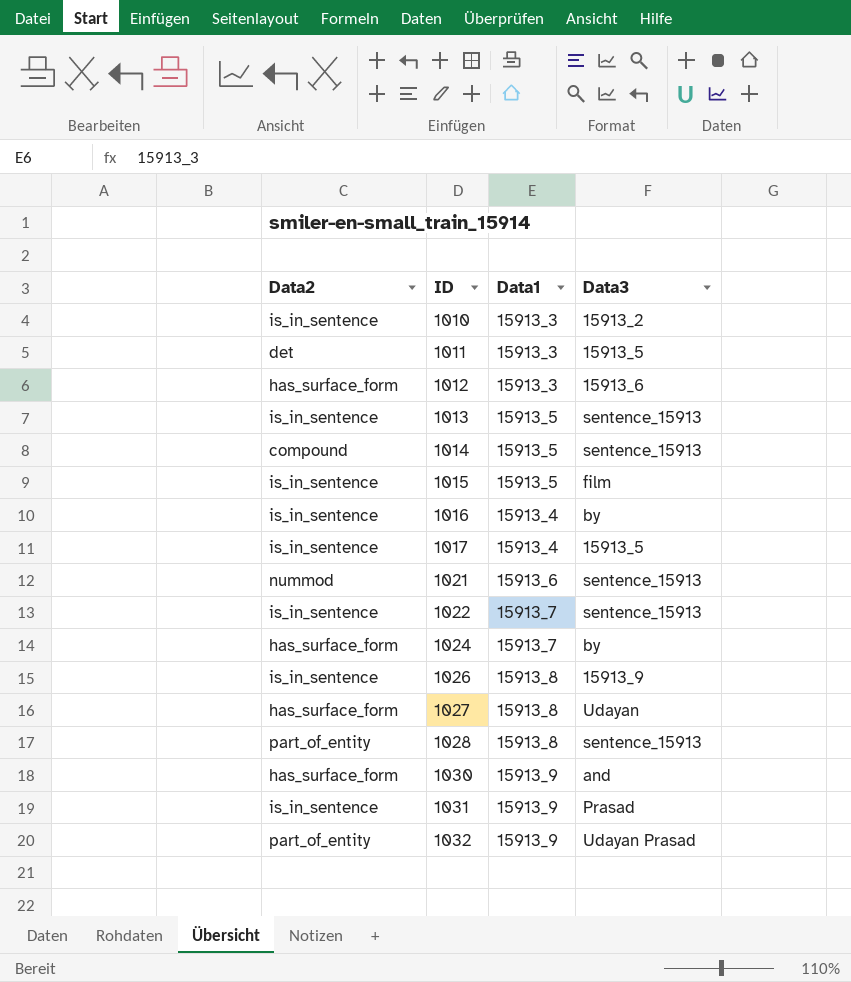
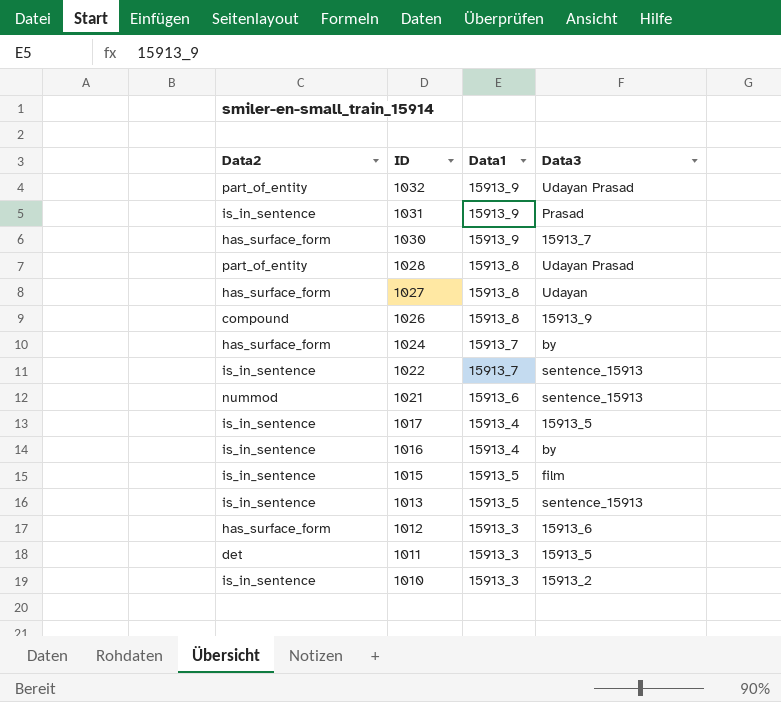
row order: ID ascending -> ID descending
row 1014: compound | 15913_5 | sentence_15913 -> none
1030 | Data3: and -> 15913_7
1028 | Data3: sentence_15913 -> Udayan Prasad
1026 | Data2: is_in_sentence -> compound

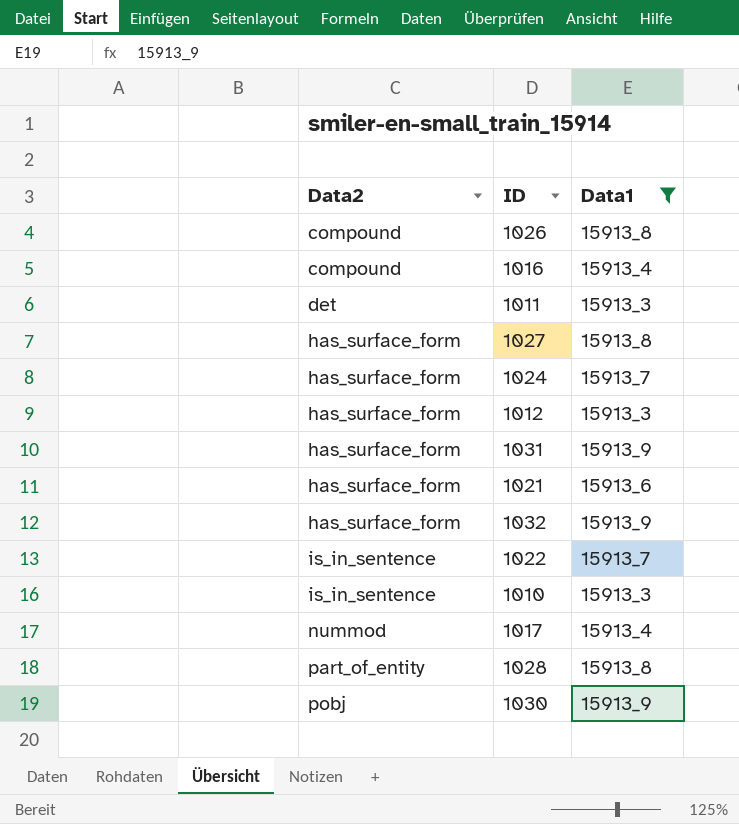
filter: none -> Data1 != 15913_5
row order: ID descending -> Data2 ascending
column Data3 | position: 4 -> none
1016 | Data2: is_in_sentence -> compound
1031 | Data2: is_in_sentence -> has_surface_form
1021 | Data2: nummod -> has_surface_form
1032 | Data2: part_of_entity -> has_surface_form
1017 | Data2: is_in_sentence -> nummod
1030 | Data2: has_surface_form -> pobj

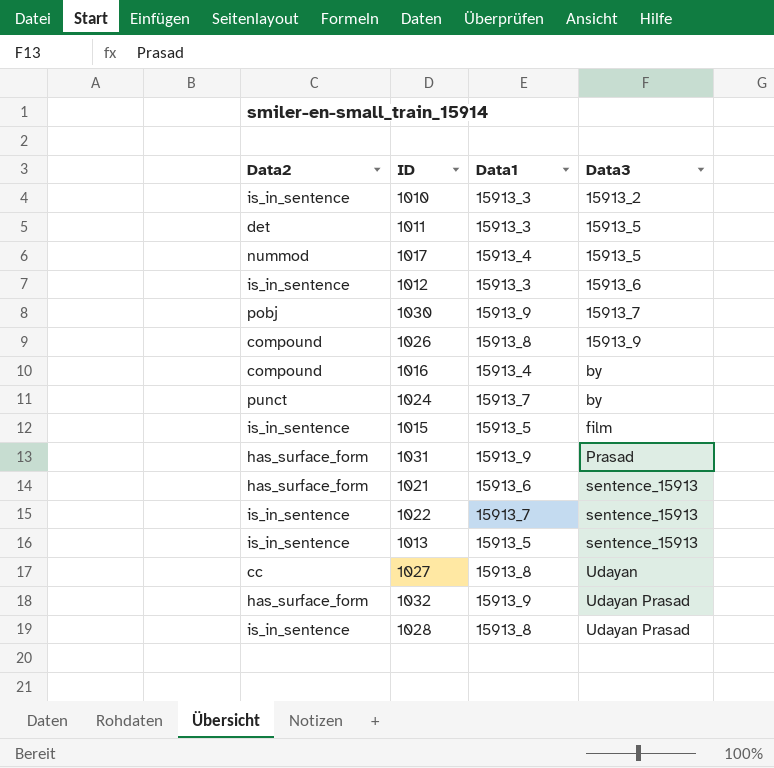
filter: Data1 != 15913_5 -> none
row order: Data2 ascending -> Data3 ascending
column Data3 | position: none -> 4
1012 | Data2: has_surface_form -> is_in_sentence
1024 | Data2: has_surface_form -> punct
1027 | Data2: has_surface_form -> cc
1028 | Data2: part_of_entity -> is_in_sentence

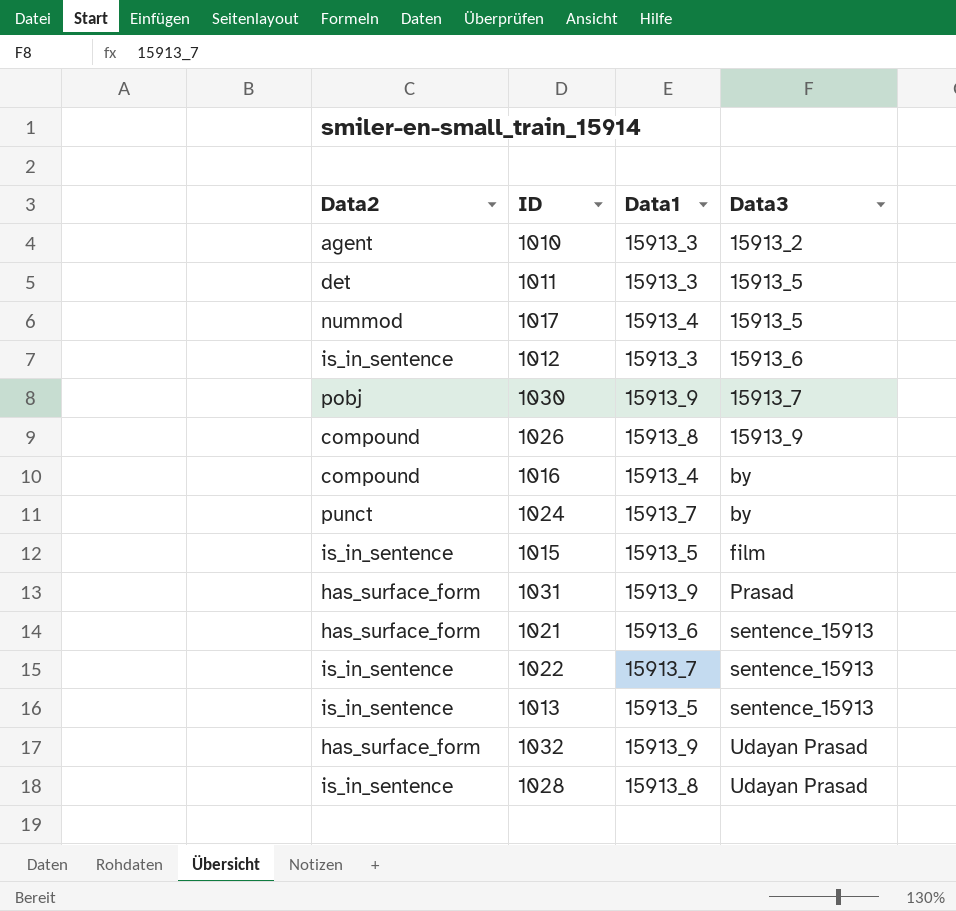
row 1027: cc | 15913_8 | Udayan -> none
1010 | Data2: is_in_sentence -> agent

